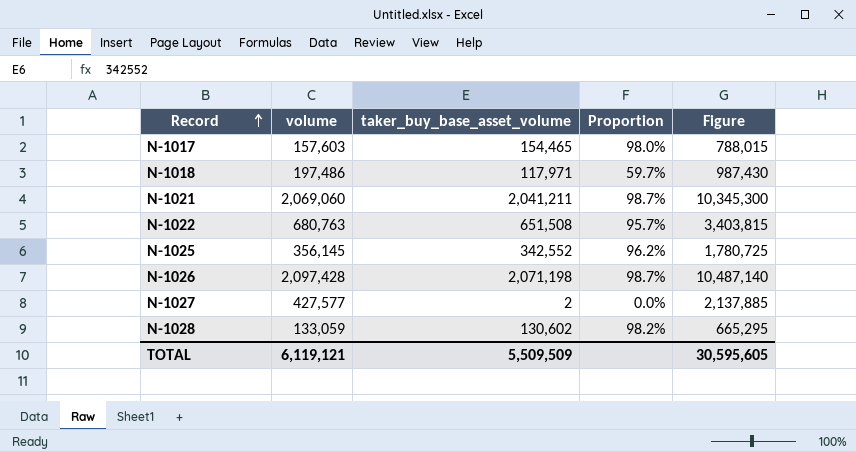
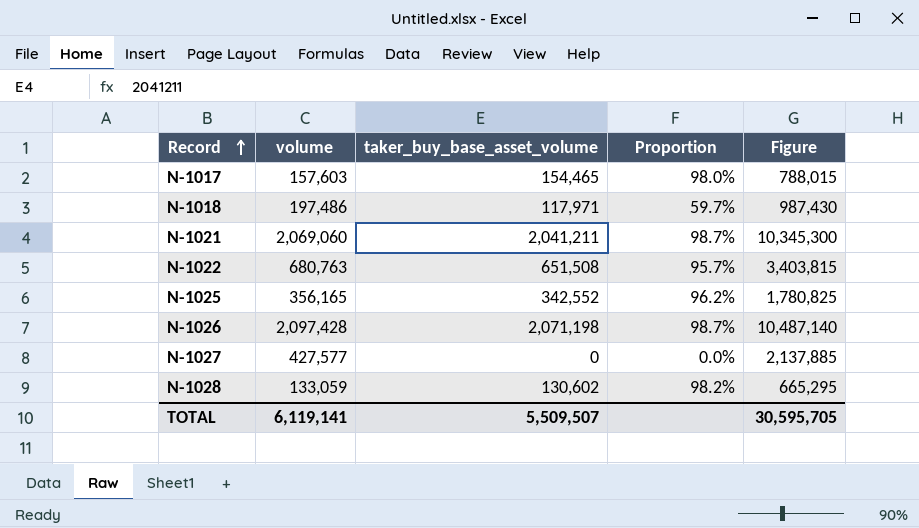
N-1025 | volume: 356,145 -> 356,165
N-1025 | Figure: 1,780,725 -> 1,780,825
N-1027 | taker_buy_base_asset_volume: 2 -> 0
TOTAL | volume: 6,119,121 -> 6,119,141
TOTAL | taker_buy_base_asset_volume: 5,509,509 -> 5,509,507
TOTAL | Figure: 30,595,605 -> 30,595,705

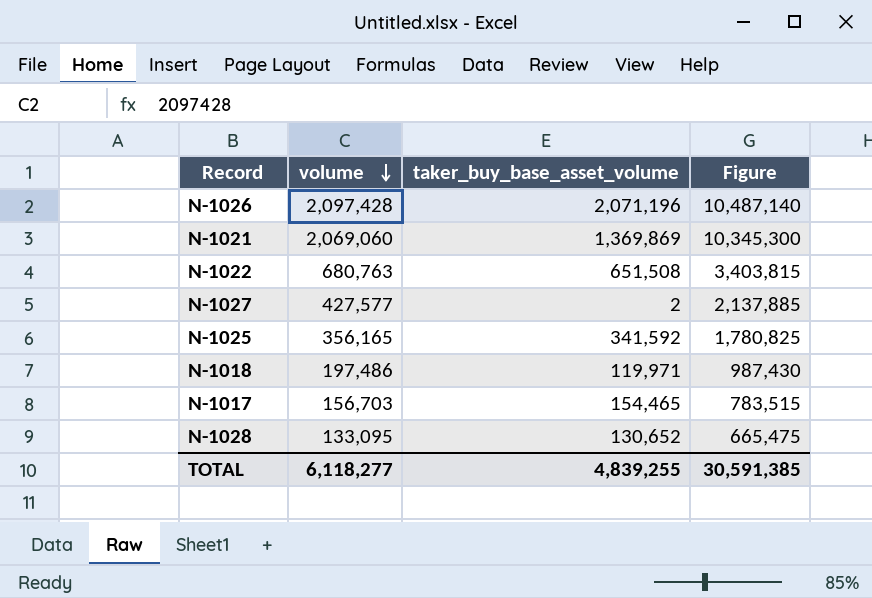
row order: Record ascending -> volume descending
column Proportion | formula: [taker_buy_base_asset_volume] / [volume] -> none
N-1026 | taker_buy_base_asset_volume: 2,071,198 -> 2,071,196
N-1021 | taker_buy_base_asset_volume: 2,041,211 -> 1,369,869
N-1027 | taker_buy_base_asset_volume: 0 -> 2
N-1025 | taker_buy_base_asset_volume: 342,552 -> 341,592
N-1018 | taker_buy_base_asset_volume: 117,971 -> 119,971
N-1017 | volume: 157,603 -> 156,703
N-1017 | Figure: 788,015 -> 783,515
N-1028 | volume: 133,059 -> 133,095
N-1028 | taker_buy_base_asset_volume: 130,602 -> 130,652
N-1028 | Figure: 665,295 -> 665,475
TOTAL | volume: 6,119,141 -> 6,118,277
TOTAL | taker_buy_base_asset_volume: 5,509,507 -> 4,839,255
TOTAL | Figure: 30,595,705 -> 30,591,385

